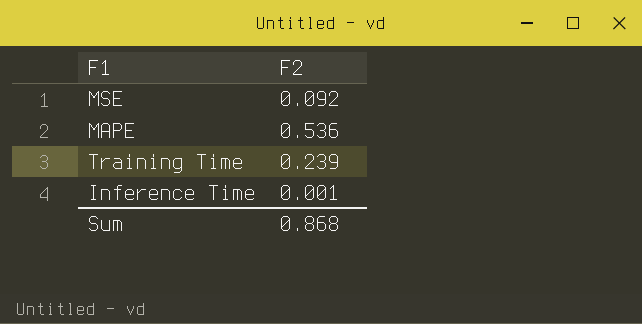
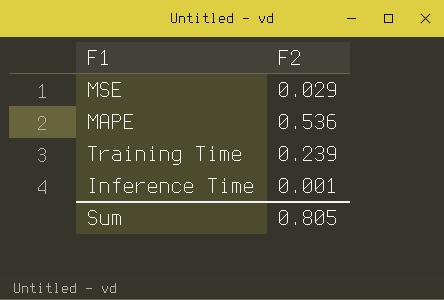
MSE | F2: 0.092 -> 0.029
Sum | F2: 0.868 -> 0.805

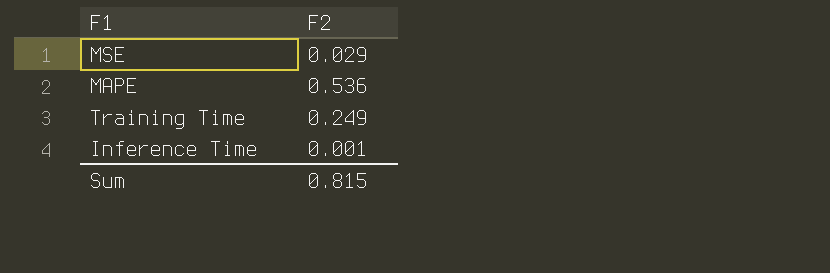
Training Time | F2: 0.239 -> 0.249
Sum | F2: 0.805 -> 0.815

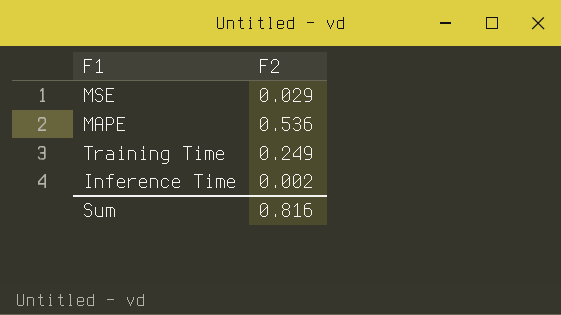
Inference Time | F2: 0.001 -> 0.002
Sum | F2: 0.815 -> 0.816

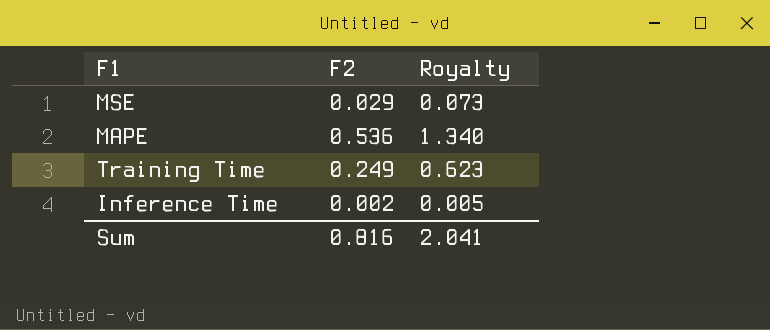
column Royalty | formula: none -> [F2] * 2.5

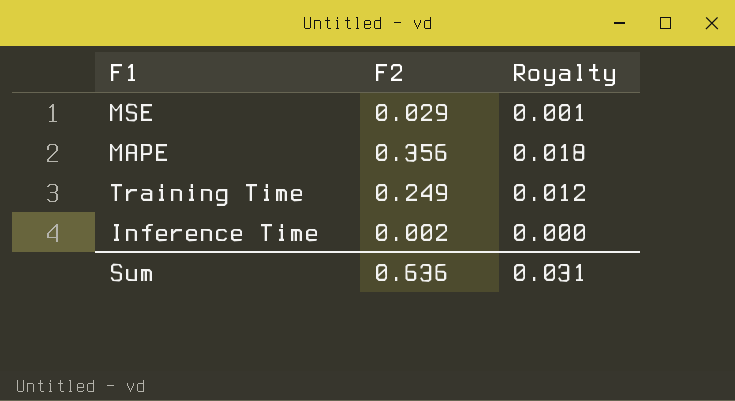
column Royalty | formula: [F2] * 2.5 -> [F2] * 0.05
MAPE | F2: 0.536 -> 0.356
Sum | F2: 0.816 -> 0.636
Sum | Royalty: 2.041 -> 0.031

